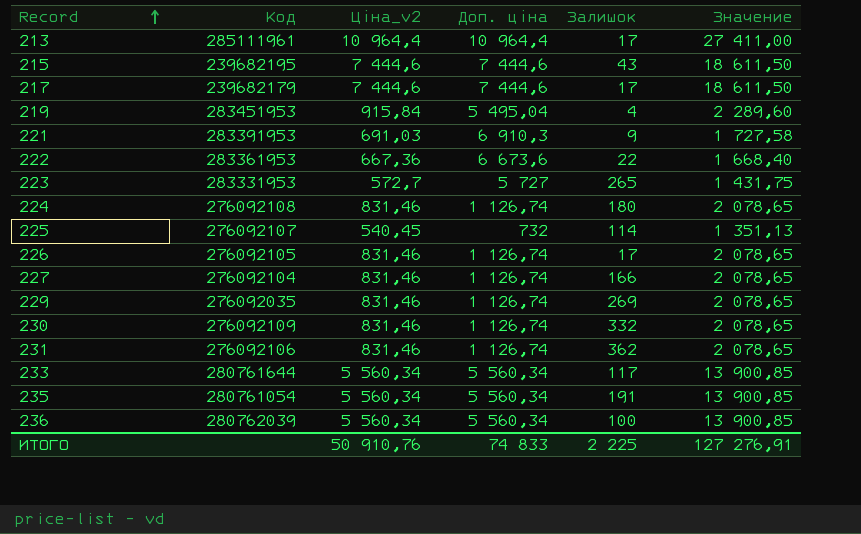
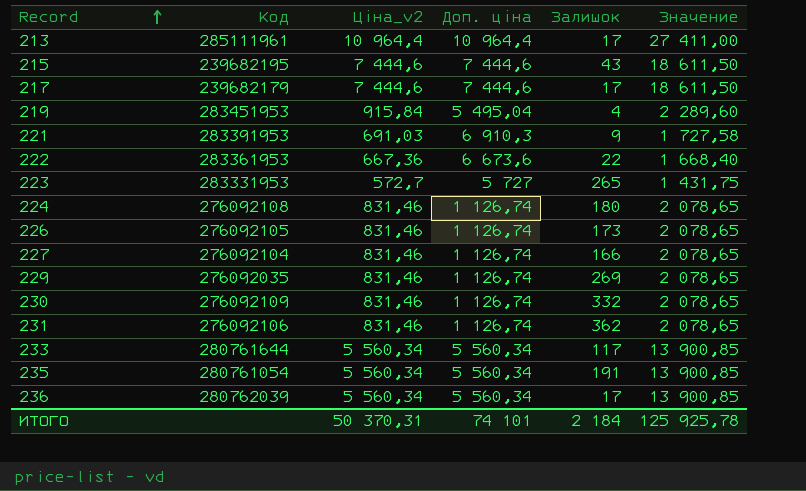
row 225: 276092107 | 540,45 | 732 | 114 | 1 351,13 -> none
226 | Залишок: 17 -> 173
236 | Залишок: 100 -> 17
ИТОГО | Ціна_v2: 50 910,76 -> 50 370,31
ИТОГО | Доп. ціна: 74 833 -> 74 101
ИТОГО | Залишок: 2 225 -> 2 184
ИТОГО | Значение: 127 276,91 -> 125 925,78

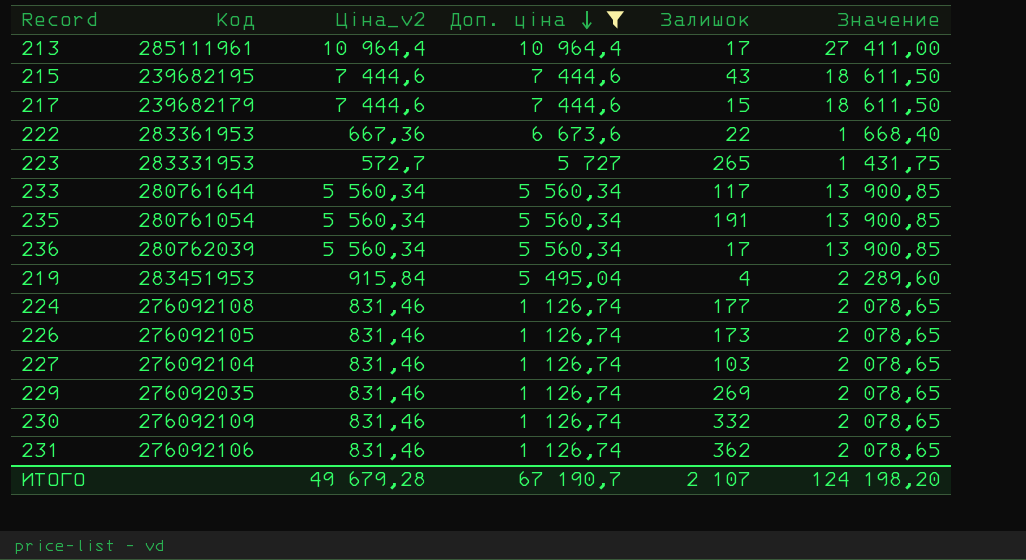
filter: none -> Доп. ціна != 6 910,3
row order: Record ascending -> Доп. ціна descending
217 | Залишок: 17 -> 15
224 | Залишок: 180 -> 177
227 | Залишок: 166 -> 103
ИТОГО | Ціна_v2: 50 370,31 -> 49 679,28
ИТОГО | Доп. ціна: 74 101 -> 67 190,7
ИТОГО | Залишок: 2 184 -> 2 107
ИТОГО | Значение: 125 925,78 -> 124 198,20

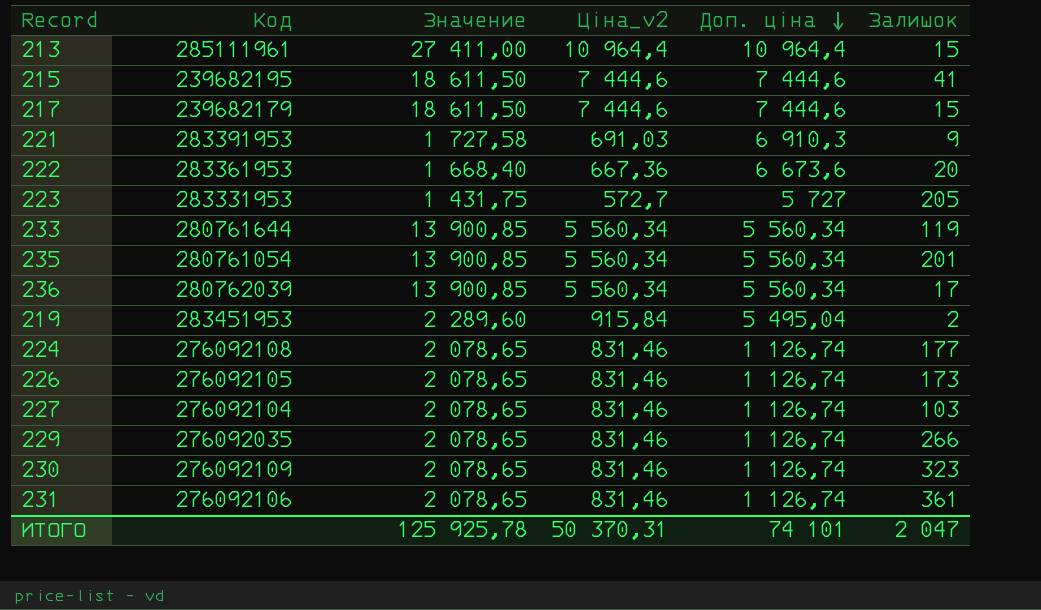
filter: Доп. ціна != 6 910,3 -> none
column Значение | position: 6 -> 3
213 | Залишок: 17 -> 15
215 | Залишок: 43 -> 41
222 | Залишок: 22 -> 20
223 | Залишок: 265 -> 205
233 | Залишок: 117 -> 119
235 | Залишок: 191 -> 201
219 | Залишок: 4 -> 2
229 | Залишок: 269 -> 266
230 | Залишок: 332 -> 323
231 | Залишок: 362 -> 361
ИТОГО | Значение: 124 198,20 -> 125 925,78
ИТОГО | Ціна_v2: 49 679,28 -> 50 370,31
ИТОГО | Доп. ціна: 67 190,7 -> 74 101
ИТОГО | Залишок: 2 107 -> 2 047

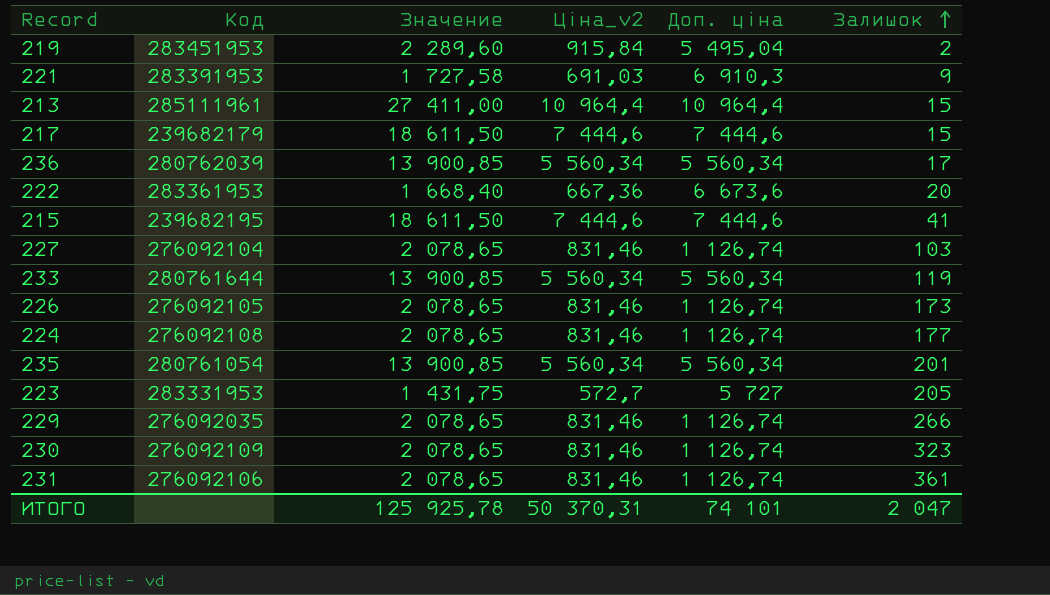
row order: Доп. ціна descending -> Залишок ascending

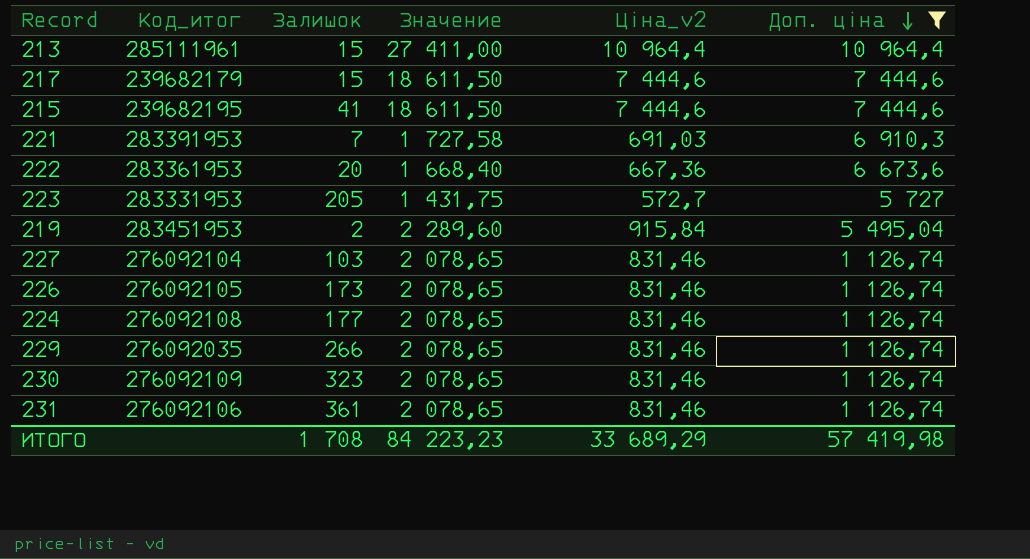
filter: none -> Доп. ціна != 5 560,34
row order: Залишок ascending -> Доп. ціна descending
column name: Код -> Код_итог
column Залишок | position: 6 -> 3
221 | Залишок: 9 -> 7
ИТОГО | Залишок: 2 047 -> 1 708
ИТОГО | Значение: 125 925,78 -> 84 223,23
ИТОГО | Ціна_v2: 50 370,31 -> 33 689,29
ИТОГО | Доп. ціна: 74 101 -> 57 419,98

